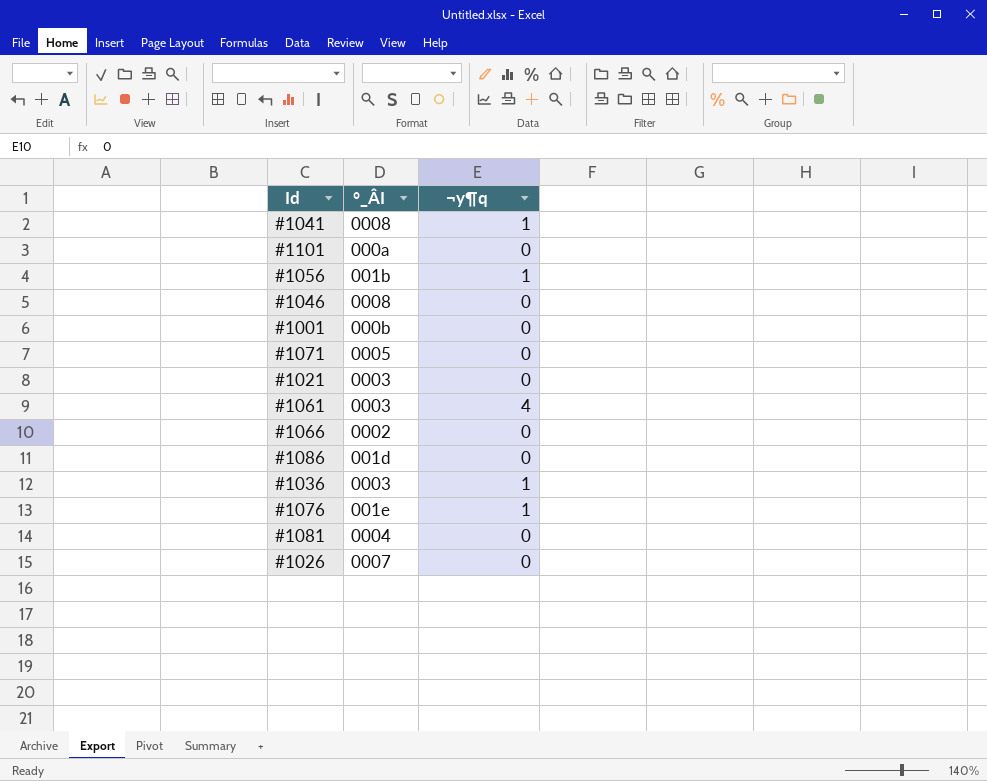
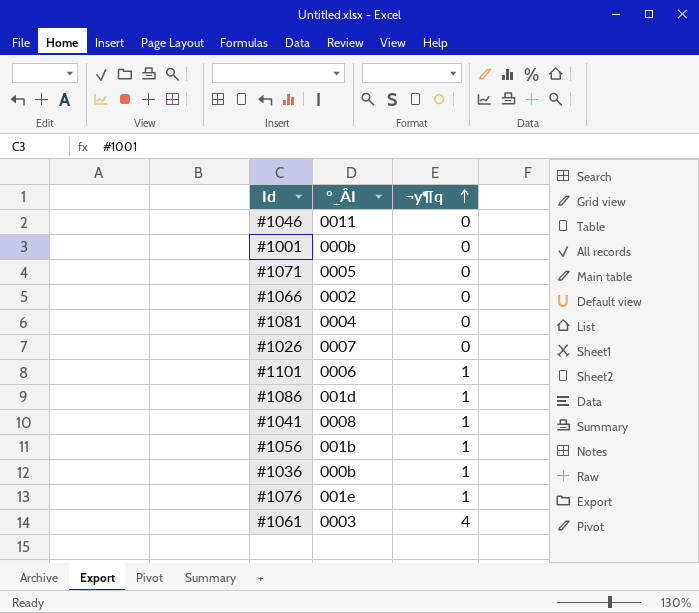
row order: none -> ¬y¶q ascending
row #1021: 0003 | 0 -> none
#1046 | °_ÂI: 0008 -> 0011
#1101 | °_ÂI: 000a -> 0006
#1101 | ¬y¶q: 0 -> 1
#1086 | ¬y¶q: 0 -> 1
#1036 | °_ÂI: 0003 -> 000b

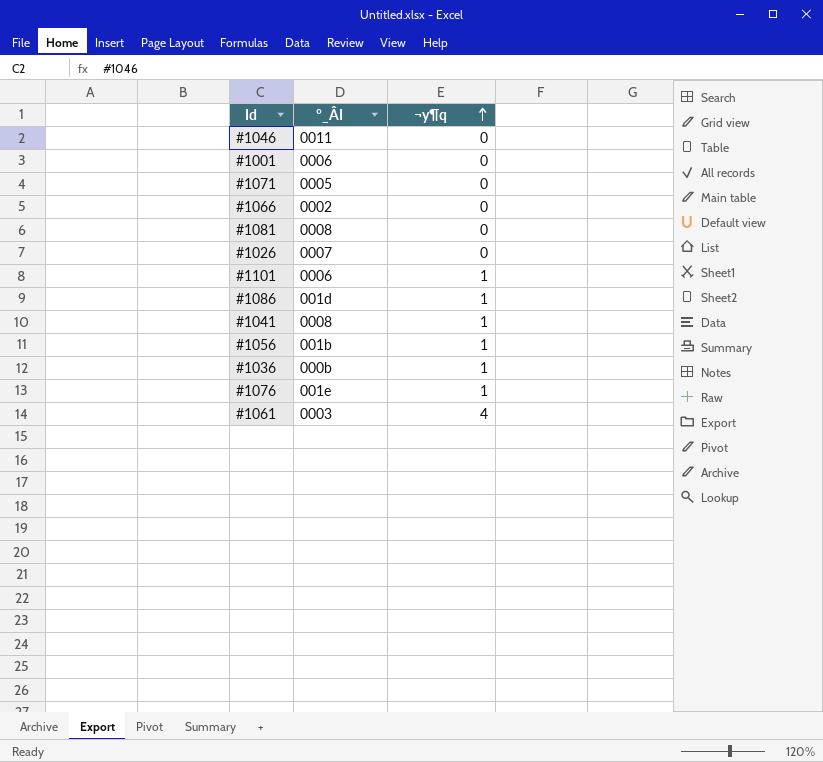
#1001 | °_ÂI: 000b -> 0006
#1081 | °_ÂI: 0004 -> 0008

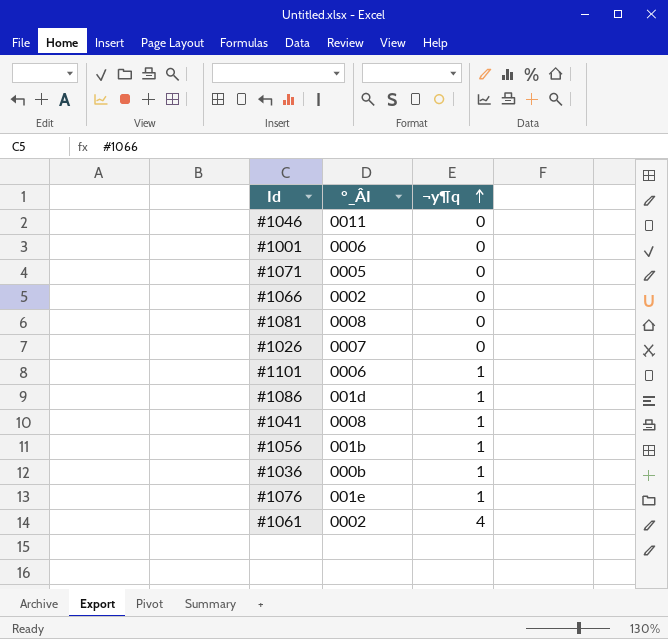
#1061 | °_ÂI: 0003 -> 0002

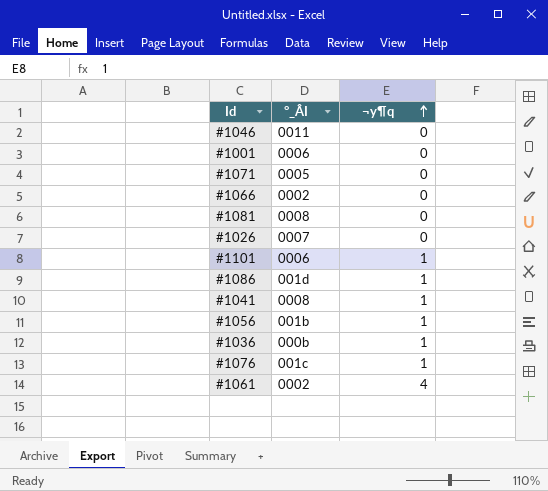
#1076 | °_ÂI: 001e -> 001c

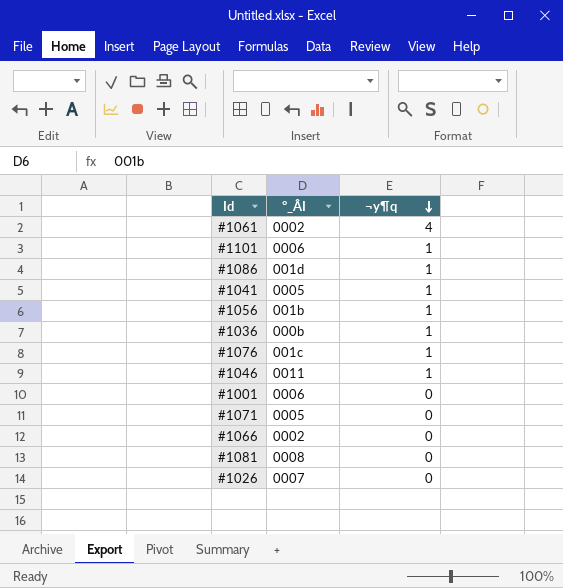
row order: ¬y¶q ascending -> ¬y¶q descending
#1041 | °_ÂI: 0008 -> 0005
#1046 | ¬y¶q: 0 -> 1

